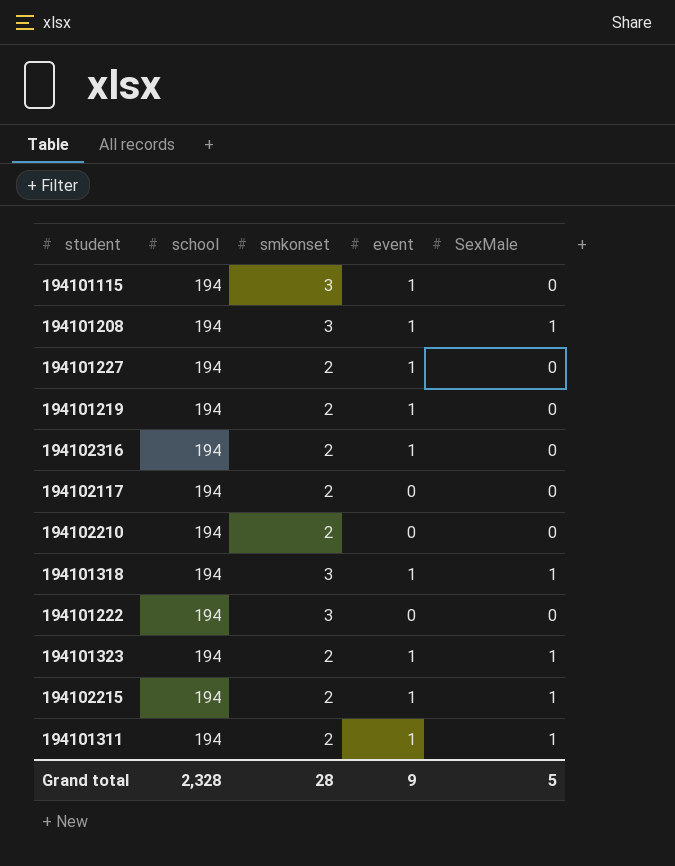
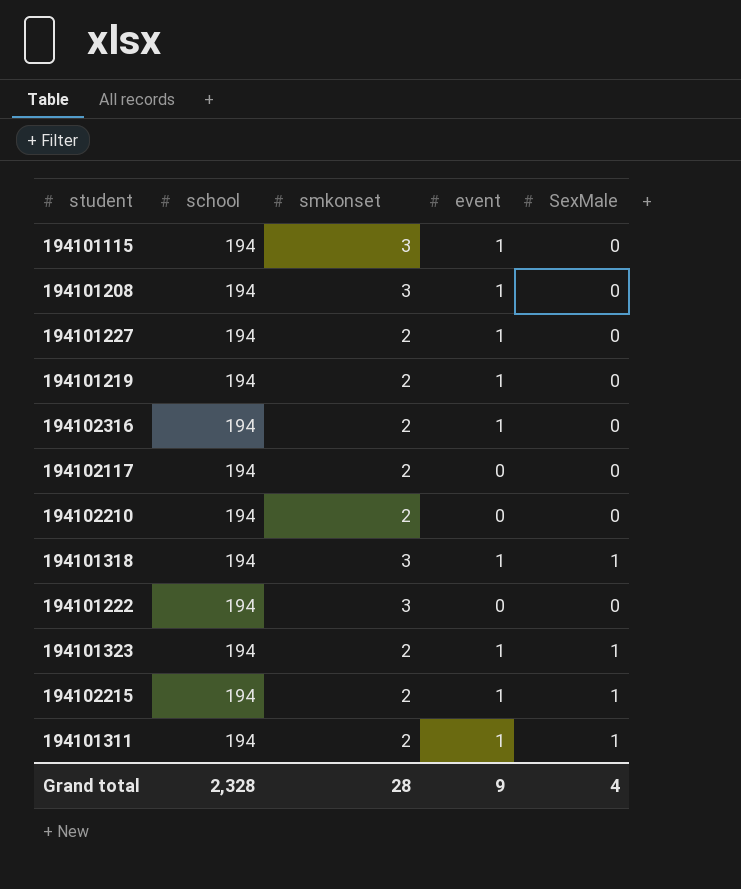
194101208 | SexMale: 1 -> 0
Grand total | SexMale: 5 -> 4

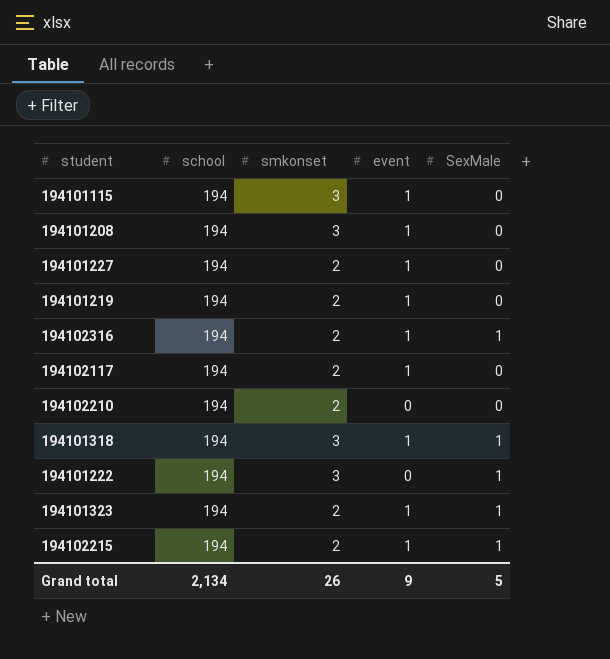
row 194101311: 194 | 2 | 1 | 1 -> none
194102316 | SexMale: 0 -> 1
194102117 | event: 0 -> 1
194101222 | SexMale: 0 -> 1
Grand total | school: 2,328 -> 2,134
Grand total | smkonset: 28 -> 26
Grand total | SexMale: 4 -> 5

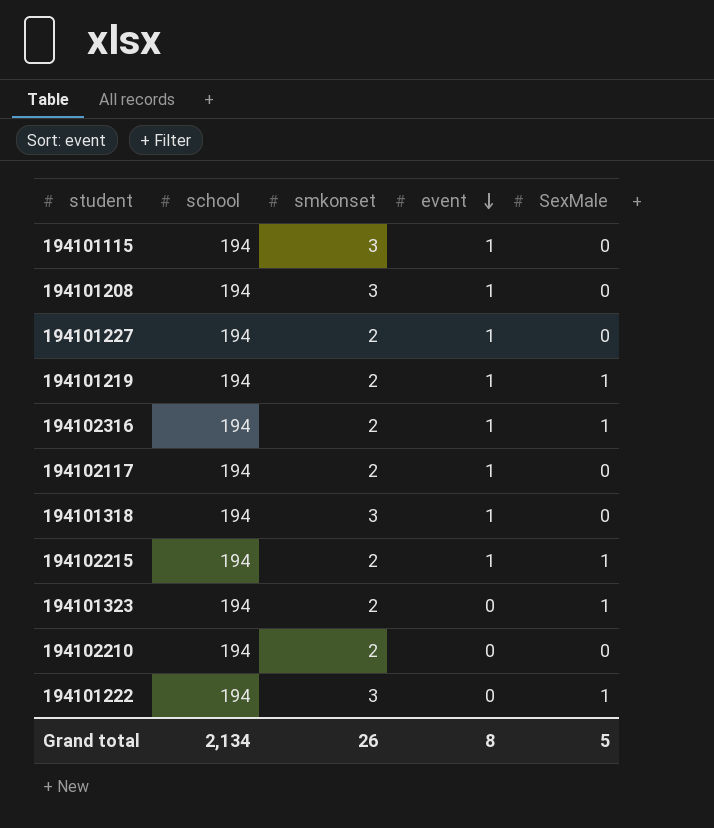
row order: none -> event descending
194101219 | SexMale: 0 -> 1
194101318 | SexMale: 1 -> 0
194101323 | event: 1 -> 0
Grand total | event: 9 -> 8

